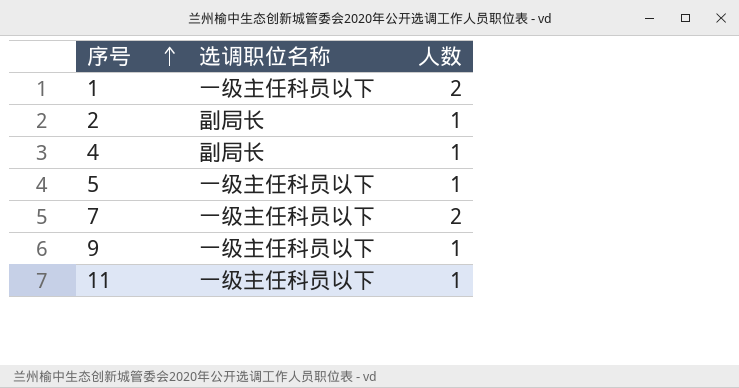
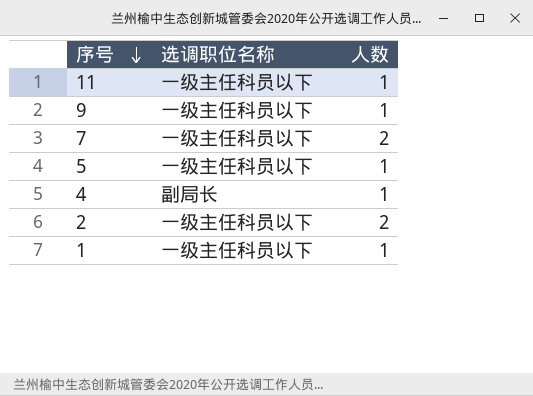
row order: 序号 ascending -> 序号 descending
2 | 选调职位名称: 副局长 -> 一级主任科员以下
2 | 人数: 1 -> 2
1 | 人数: 2 -> 1

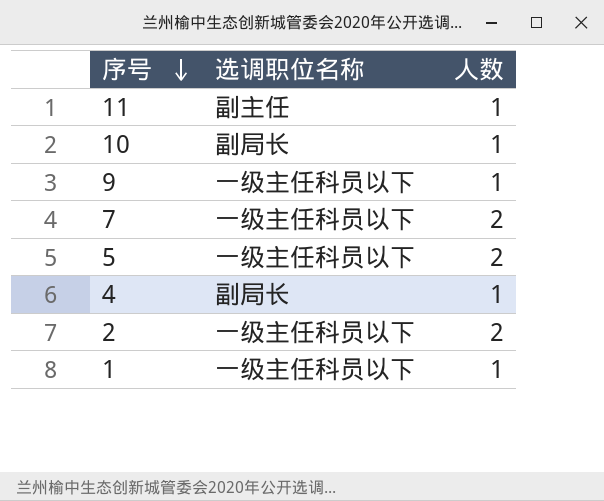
11 | 选调职位名称: 一级主任科员以下 -> 副主任
row 10: none -> 副局长 | 1
5 | 人数: 1 -> 2

